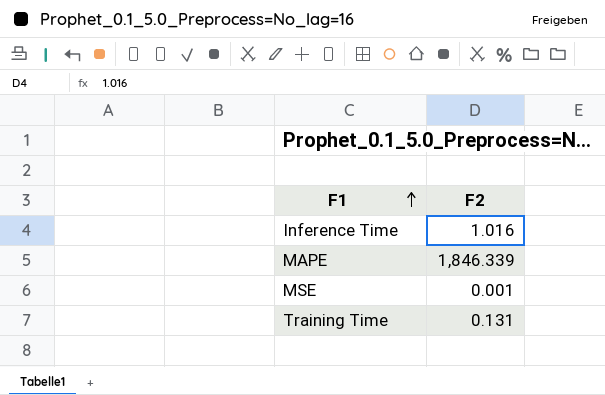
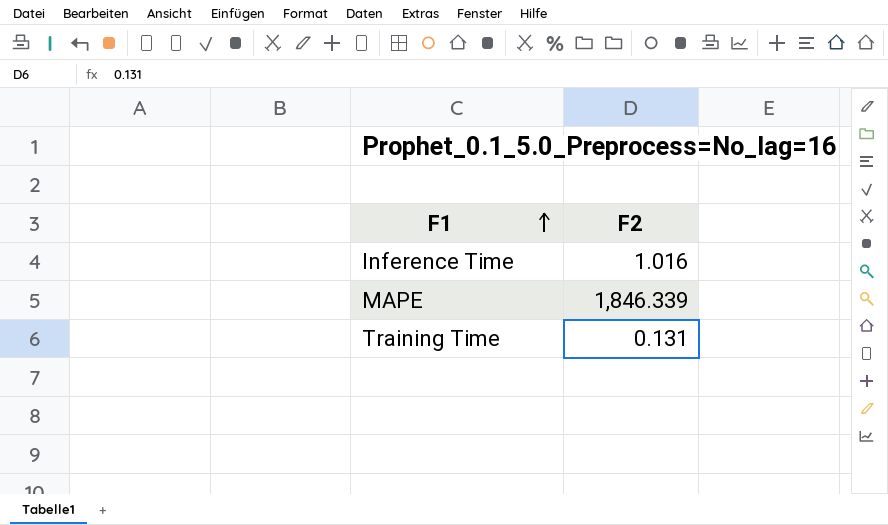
row MSE: 0.001 -> none

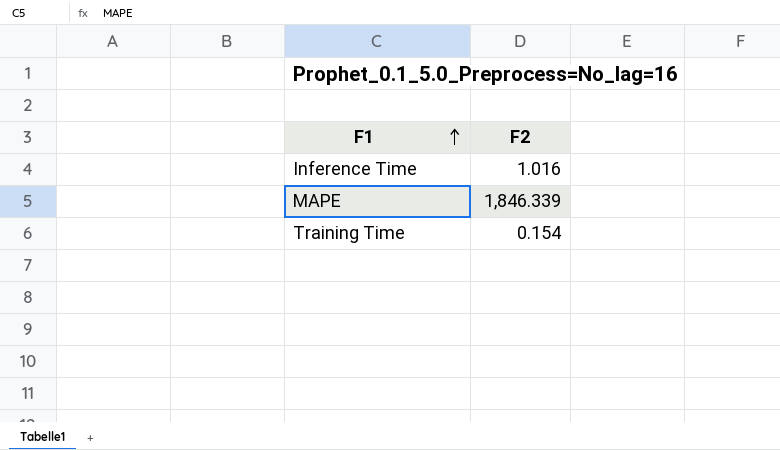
Training Time | F2: 0.131 -> 0.154

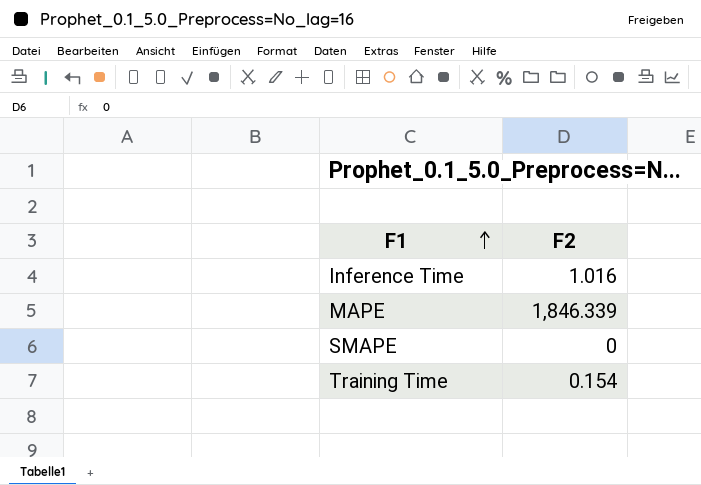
row SMAPE: none -> 0

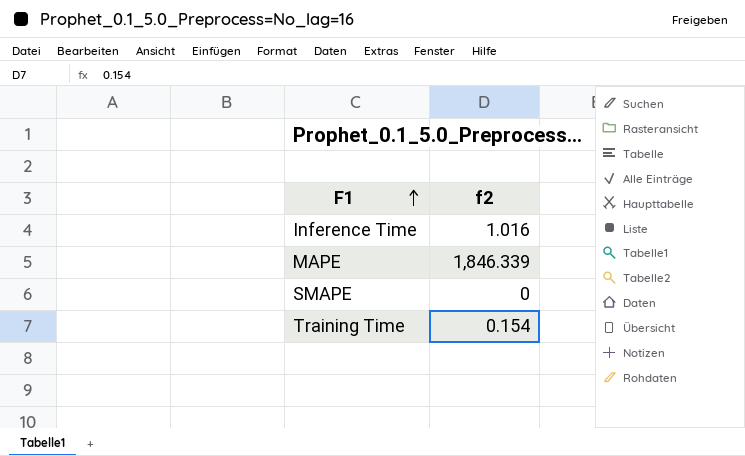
column name: F2 -> f2

